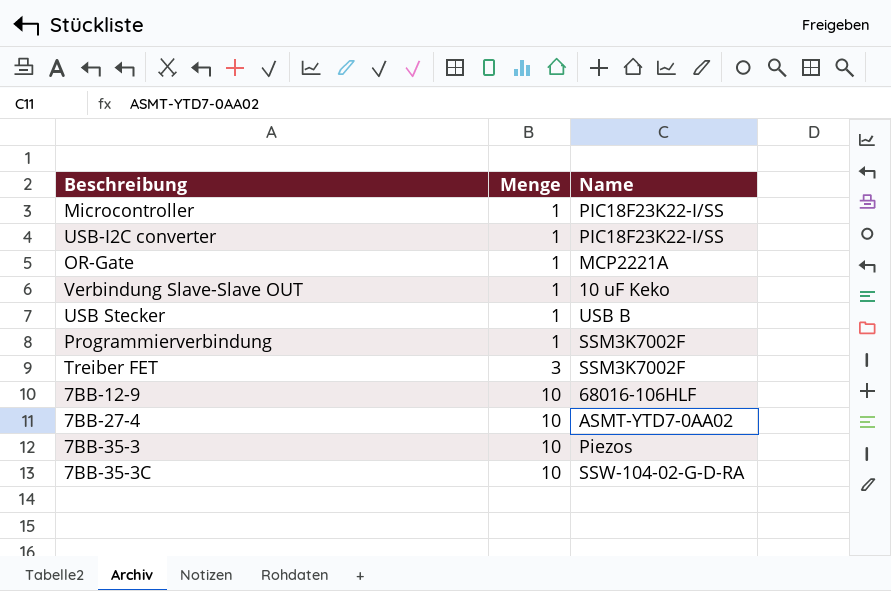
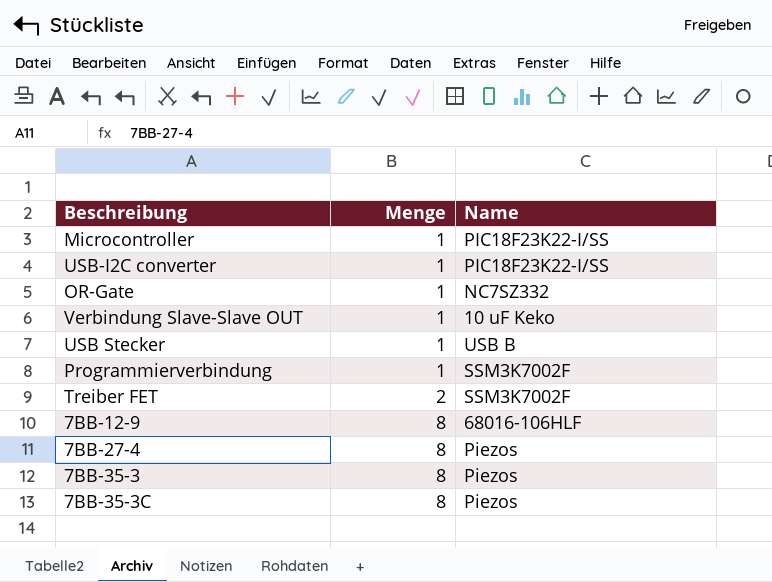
OR-Gate | Name: MCP2221A -> NC7SZ332
Treiber FET | Menge: 3 -> 2
7BB-12-9 | Menge: 10 -> 8
7BB-27-4 | Menge: 10 -> 8
7BB-27-4 | Name: ASMT-YTD7-0AA02 -> Piezos
7BB-35-3 | Menge: 10 -> 8
7BB-35-3C | Menge: 10 -> 8
7BB-35-3C | Name: SSW-104-02-G-D-RA -> Piezos

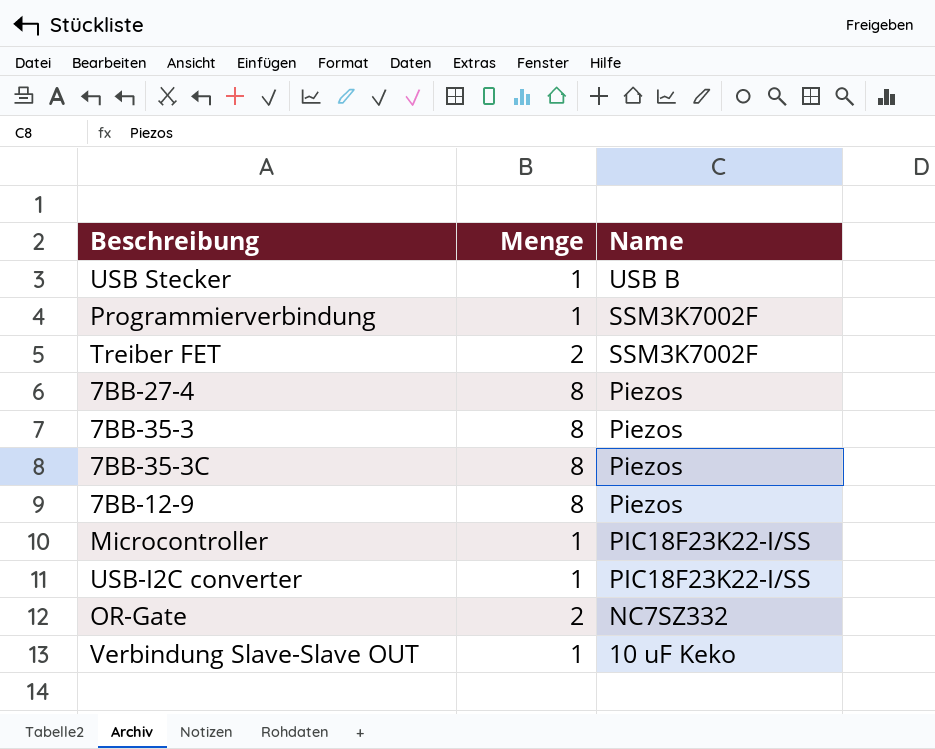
row order: Menge ascending -> Name descending
7BB-12-9 | Name: 68016-106HLF -> Piezos
OR-Gate | Menge: 1 -> 2

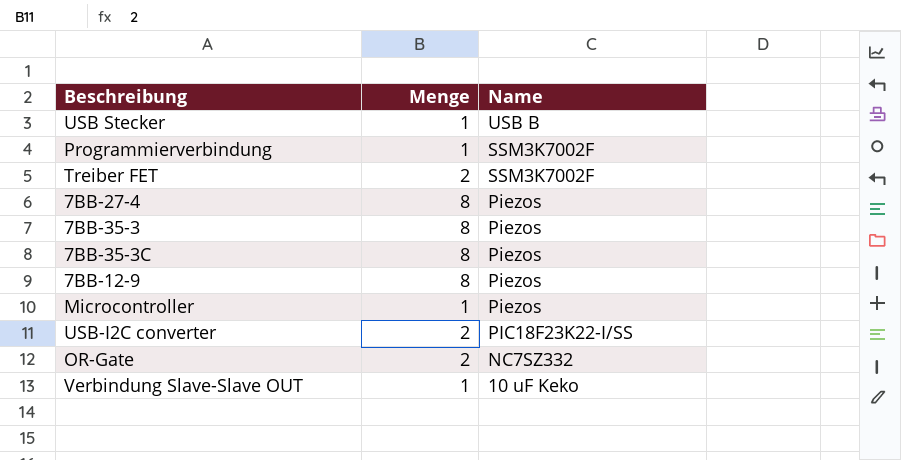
Microcontroller | Name: PIC18F23K22-I/SS -> Piezos
USB-I2C converter | Menge: 1 -> 2

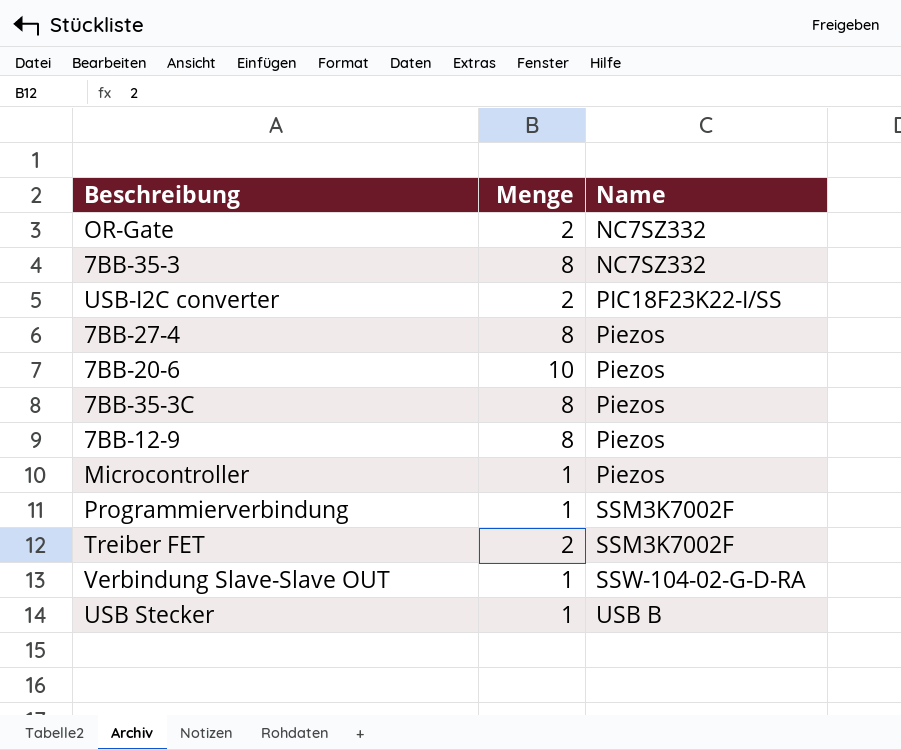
row order: Name descending -> Name ascending
7BB-35-3 | Name: Piezos -> NC7SZ332
row 7BB-20-6: none -> 10 | Piezos
Verbindung Slave-Slave OUT | Name: 10 uF Keko -> SSW-104-02-G-D-RA

